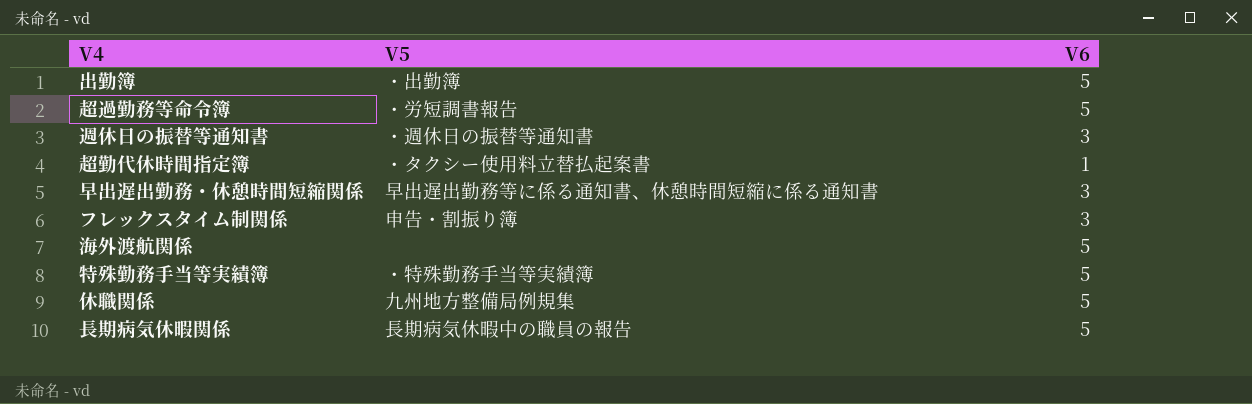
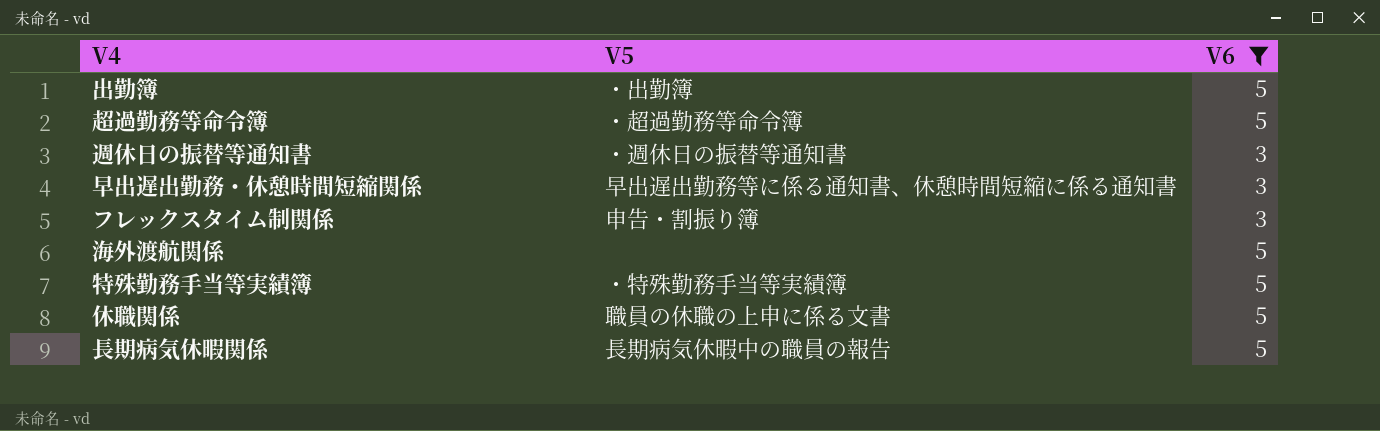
filter: none -> V6 != 1
超過勤務等命令簿 | V5: ・労短調書報告 -> ・超過勤務等命令簿
休職関係 | V5: 九州地方整備局例規集 -> 職員の休職の上申に係る文書

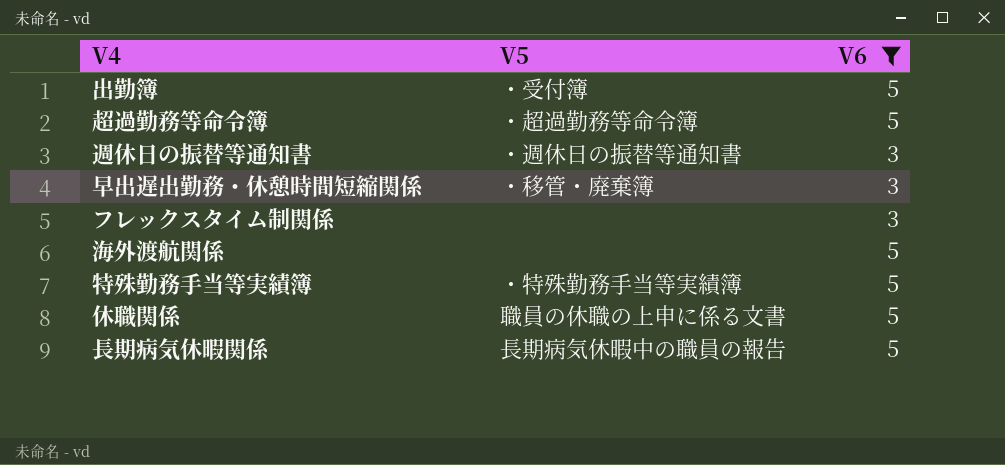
出勤簿 | V5: ・出勤簿 -> ・受付簿
早出遅出勤務・休憩時間短縮関係 | V5: 早出遅出勤務等に係る通知書、休憩時間短縮に係る通知書 -> ・移管・廃棄簿
フレックスタイム制関係 | V5: 申告・割振り簿 -> none

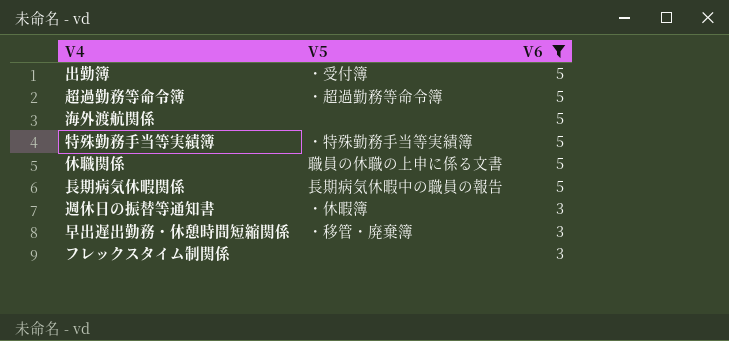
row order: none -> V6 descending
週休日の振替等通知書 | V5: ・週休日の振替等通知書 -> ・休暇簿

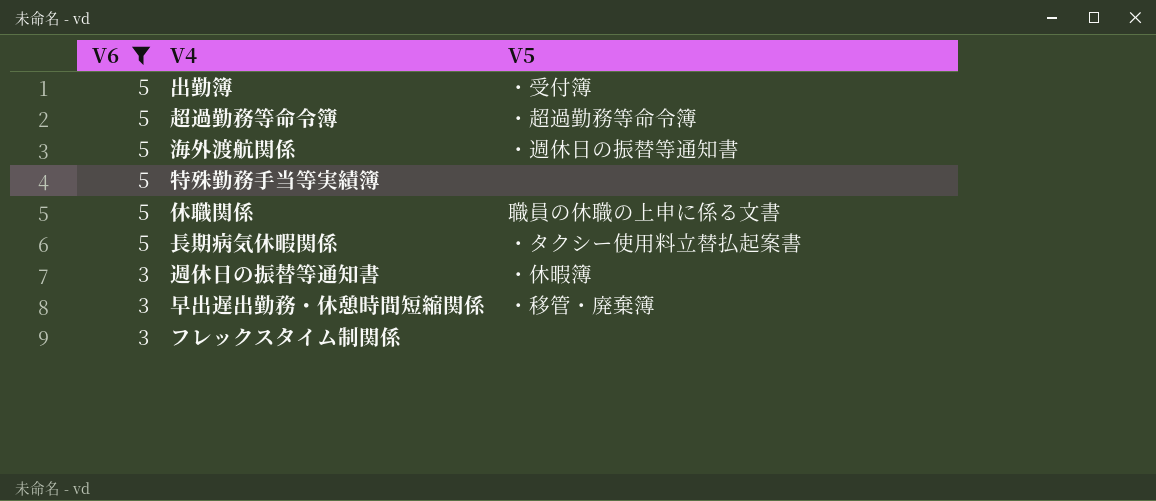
column V6 | position: 3 -> 1
海外渡航関係 | V5: none -> ・週休日の振替等通知書
特殊勤務手当等実績簿 | V5: ・特殊勤務手当等実績簿 -> none
長期病気休暇関係 | V5: 長期病気休暇中の職員の報告 -> ・タクシー使用料立替払起案書

